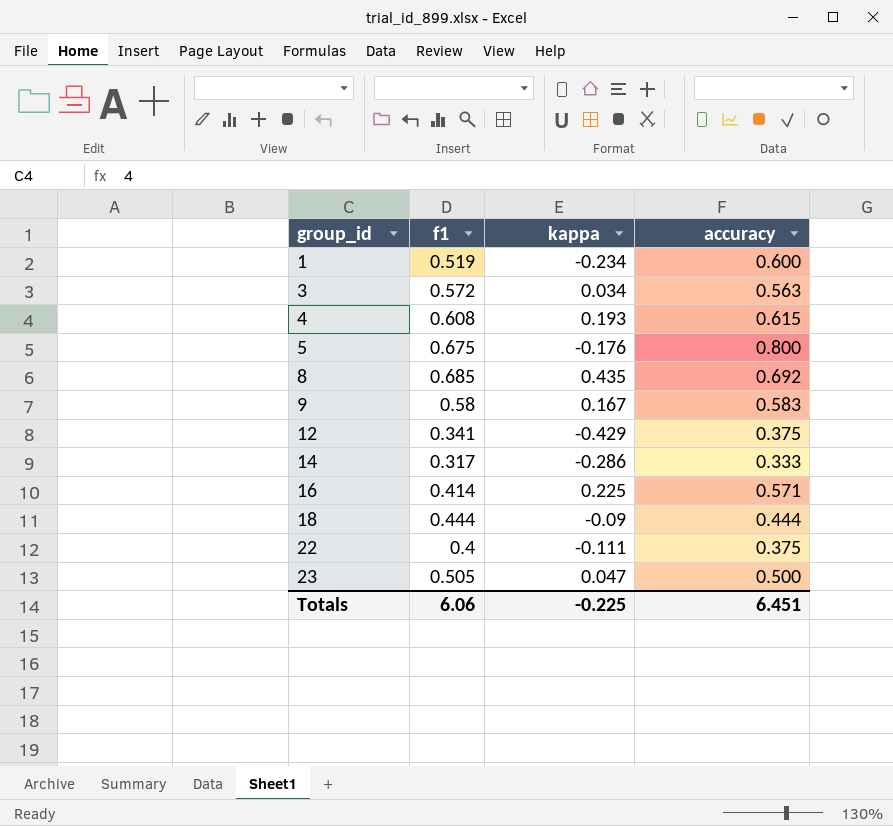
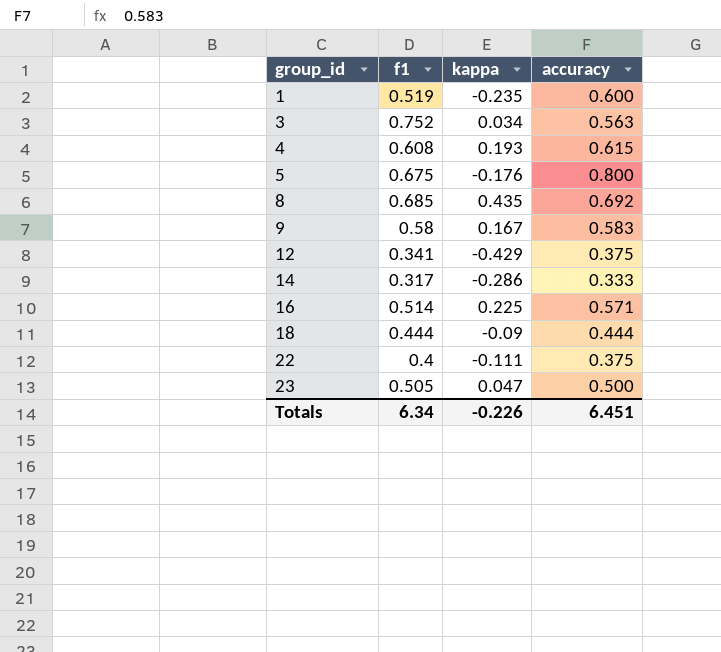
1 | kappa: -0.234 -> -0.235
3 | f1: 0.572 -> 0.752
16 | f1: 0.414 -> 0.514
Totals | f1: 6.06 -> 6.34
Totals | kappa: -0.225 -> -0.226

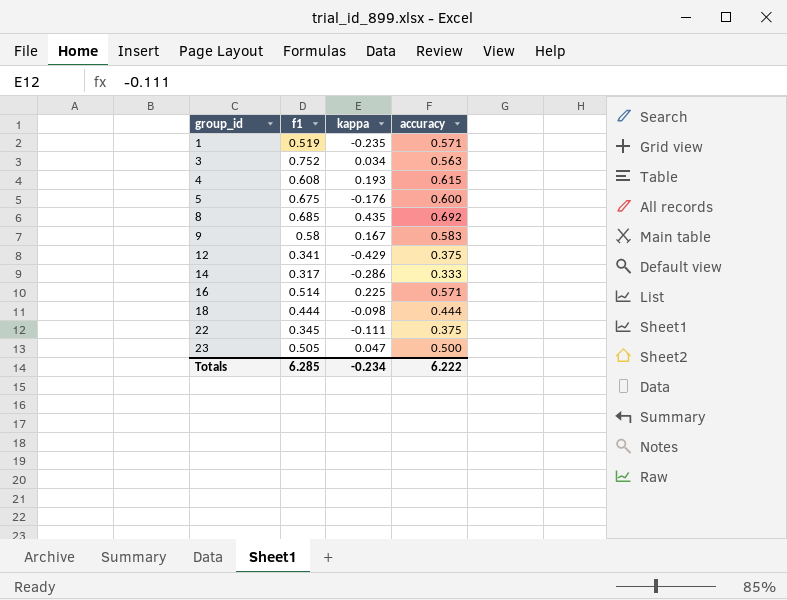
1 | accuracy: 0.600 -> 0.571
5 | accuracy: 0.800 -> 0.600
18 | kappa: -0.09 -> -0.098
22 | f1: 0.4 -> 0.345
Totals | f1: 6.34 -> 6.285
Totals | kappa: -0.226 -> -0.234
Totals | accuracy: 6.451 -> 6.222

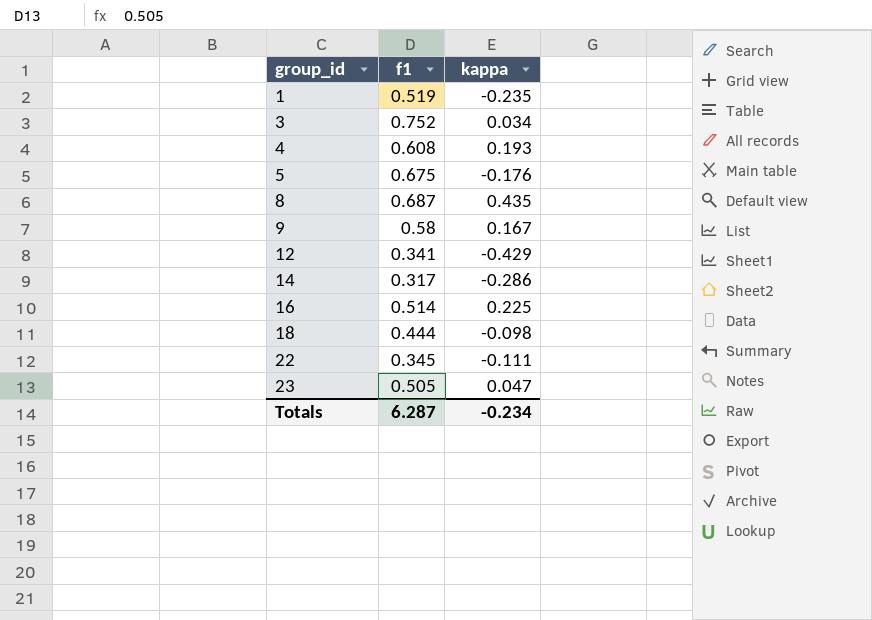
column accuracy | position: 4 -> none
8 | f1: 0.685 -> 0.687
Totals | f1: 6.285 -> 6.287

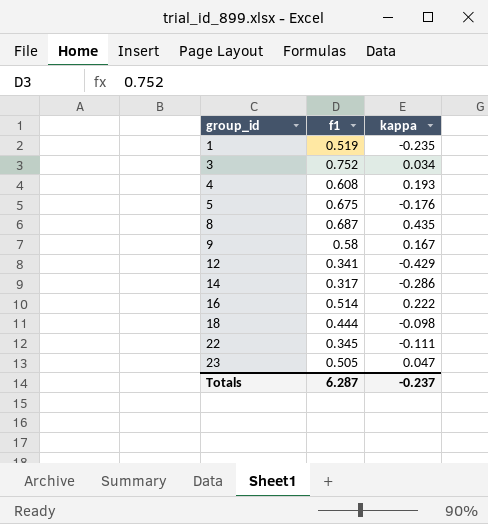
16 | kappa: 0.225 -> 0.222
Totals | kappa: -0.234 -> -0.237

